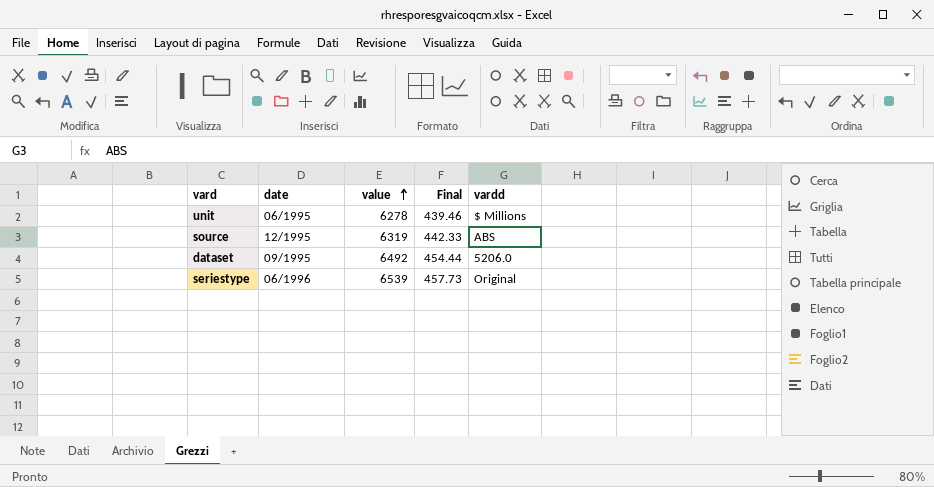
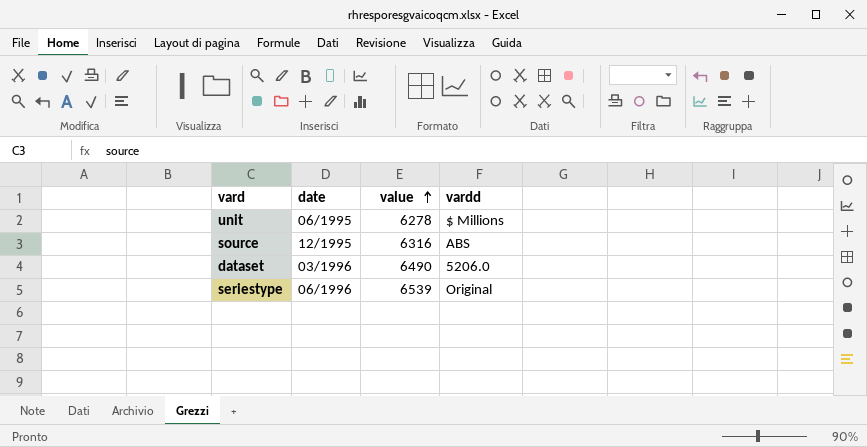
column Final | formula: [value] * 0.07 -> none
source | value: 6319 -> 6316
dataset | date: 09/1995 -> 03/1996
dataset | value: 6492 -> 6490

